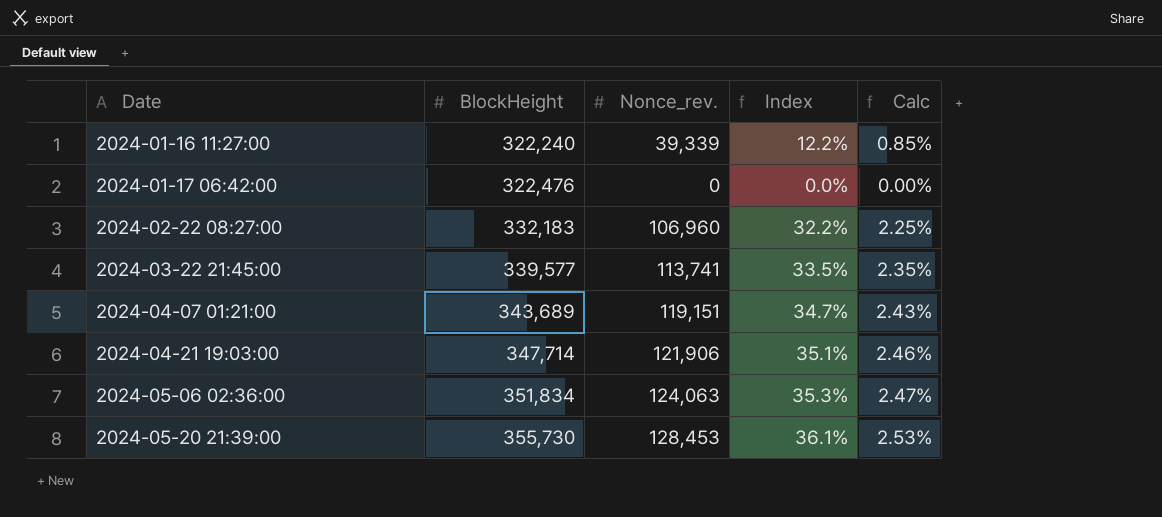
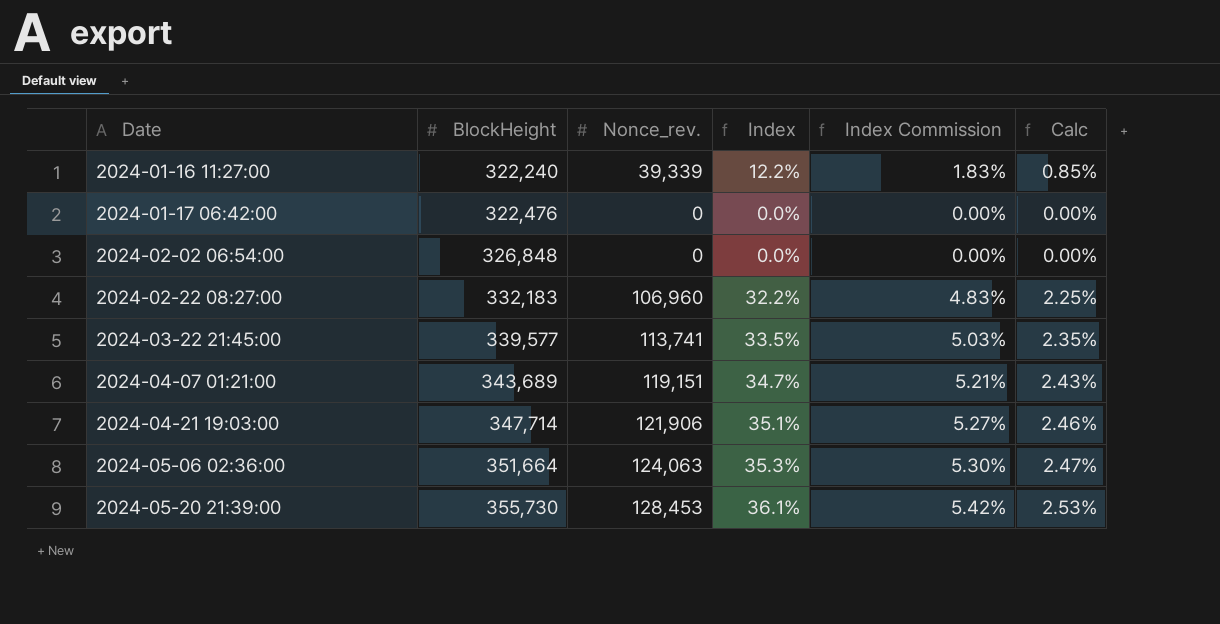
column Index Commission | formula: none -> [Index] * 0.15
row 2024-02-02 06:54:00: none -> 326,848 | 0 | 0.0% | 0.00% | 0.00%
2024-05-06 02:36:00 | BlockHeight: 351,834 -> 351,664

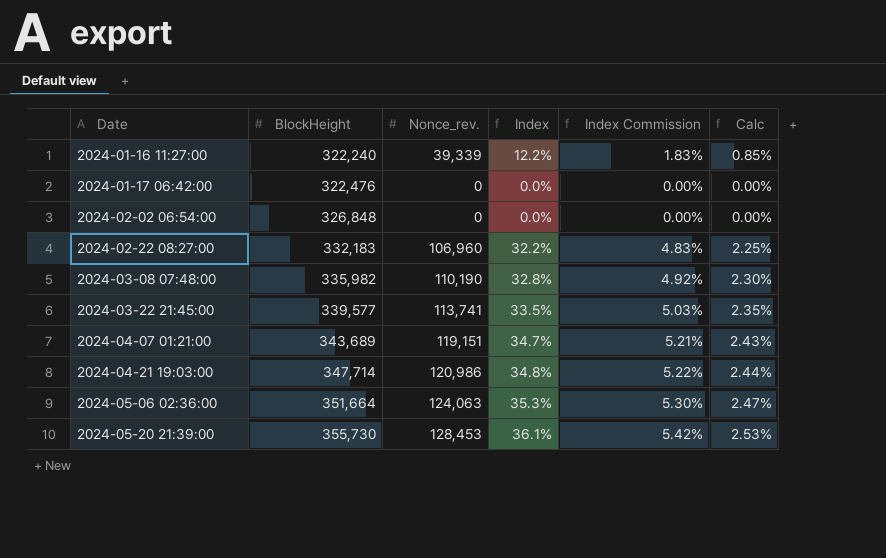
row 2024-03-08 07:48:00: none -> 335,982 | 110,190 | 32.8% | 4.92% | 2.30%
2024-04-21 19:03:00 | Nonce_rev.: 121,906 -> 120,986
2024-04-21 19:03:00 | Index: 35.1% -> 34.8%
2024-04-21 19:03:00 | Index Commission: 5.27% -> 5.22%
2024-04-21 19:03:00 | Calc: 2.46% -> 2.44%

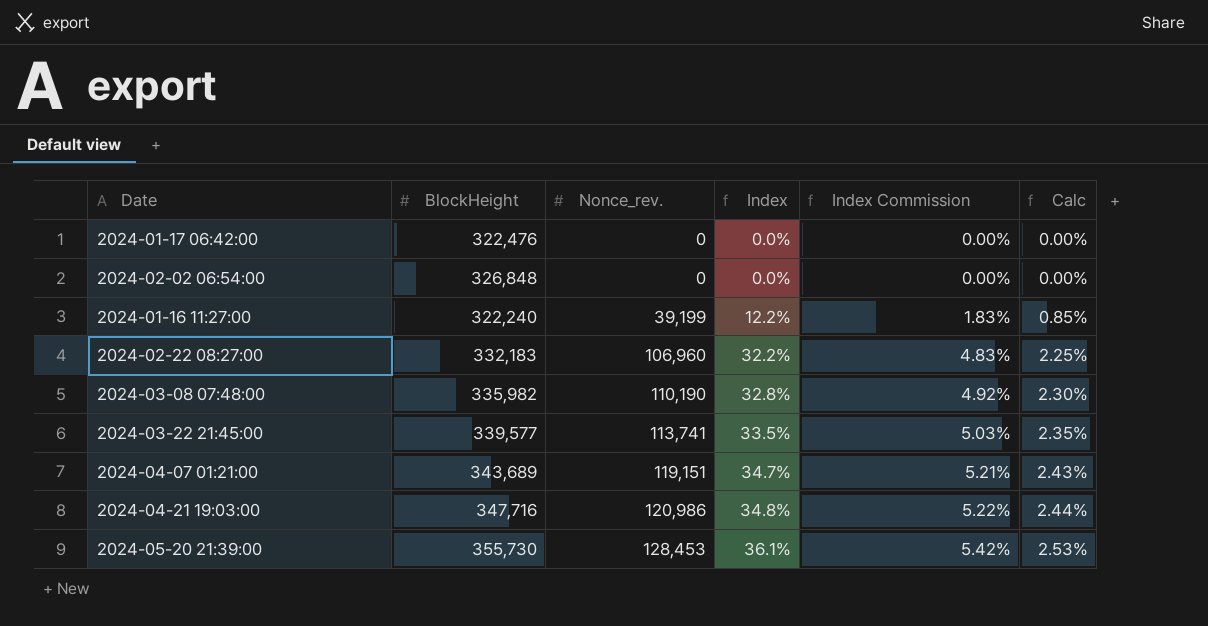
row order: Date ascending -> Nonce_rev. ascending
row 2024-05-06 02:36:00: 351,664 | 124,063 | 35.3% | 5.30% | 2.47% -> none
2024-01-16 11:27:00 | Nonce_rev.: 39,339 -> 39,199
2024-04-21 19:03:00 | BlockHeight: 347,714 -> 347,716

